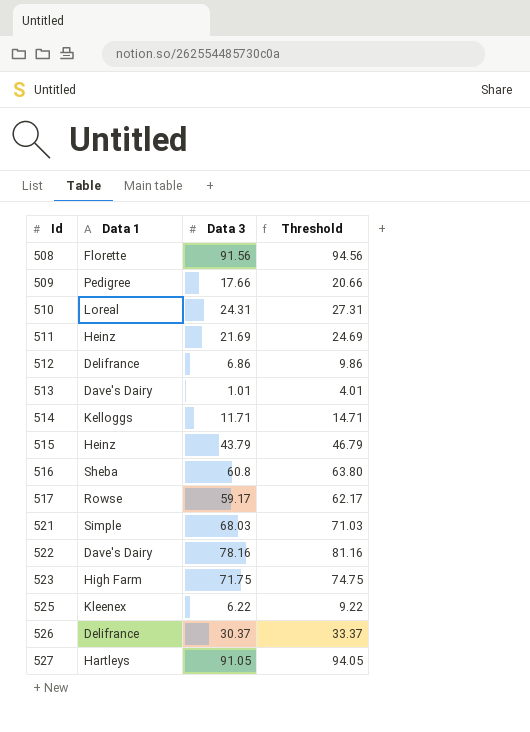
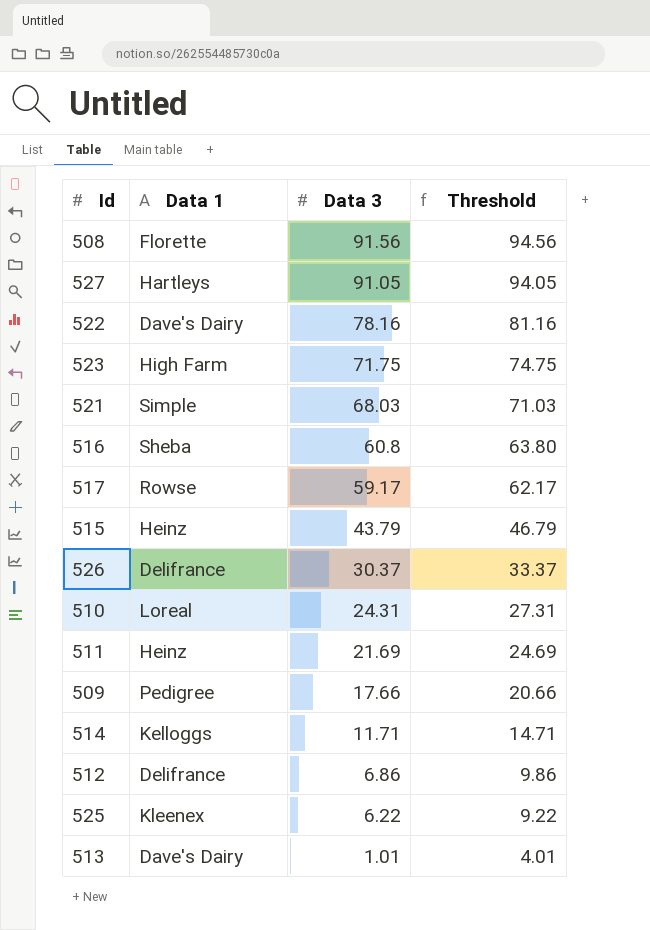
row order: Id ascending -> Data 3 descending

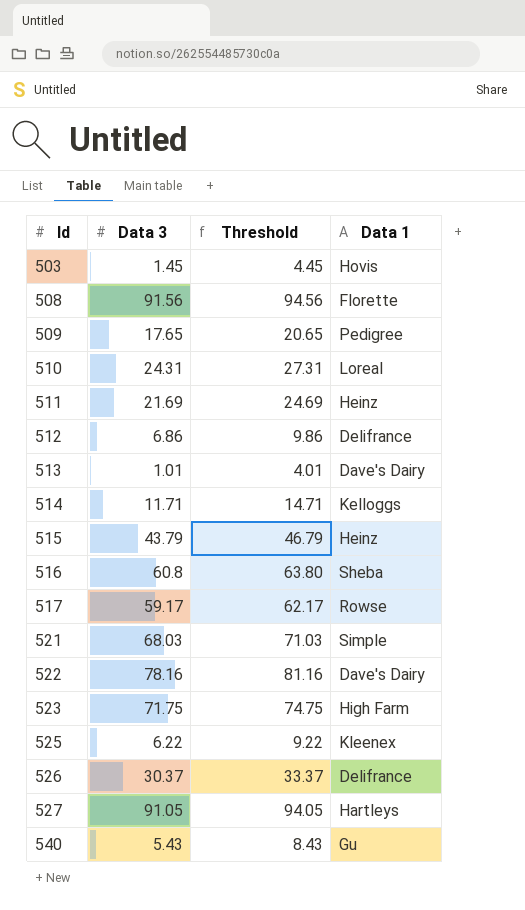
row order: Data 3 descending -> Id ascending
column Data 1 | position: 2 -> 4
row 503: none -> 1.45 | 4.45 | Hovis
509 | Data 3: 17.66 -> 17.65
509 | Threshold: 20.66 -> 20.65
row 540: none -> 5.43 | 8.43 | Gu

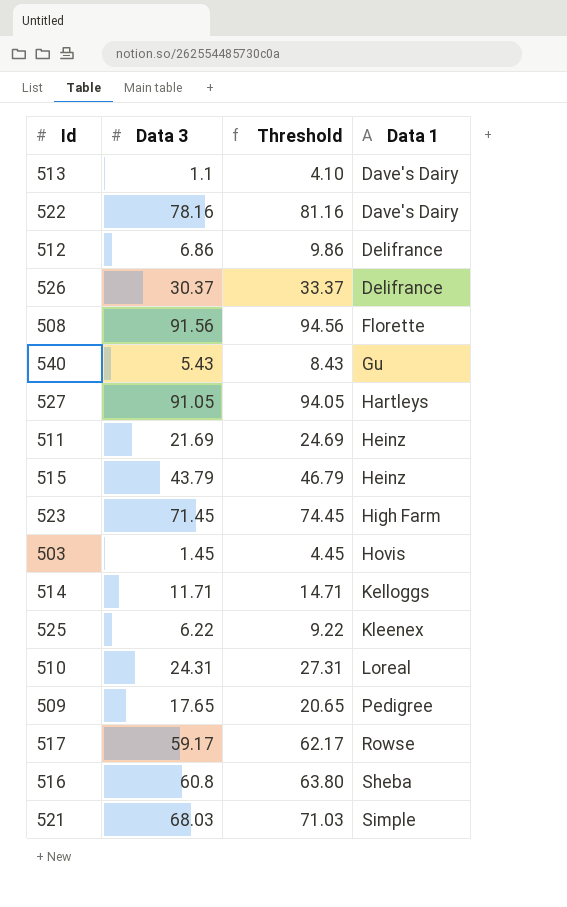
row order: Id ascending -> Data 1 ascending
513 | Data 3: 1.01 -> 1.1
513 | Threshold: 4.01 -> 4.10
523 | Data 3: 71.75 -> 71.45
523 | Threshold: 74.75 -> 74.45

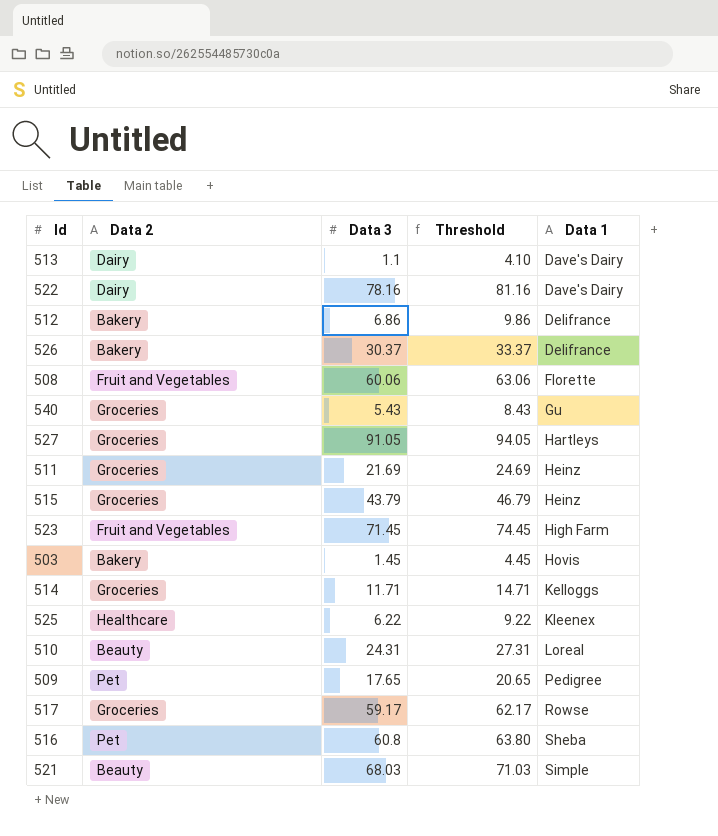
column Data 2 | position: none -> 2
508 | Data 3: 91.56 -> 60.06
508 | Threshold: 94.56 -> 63.06

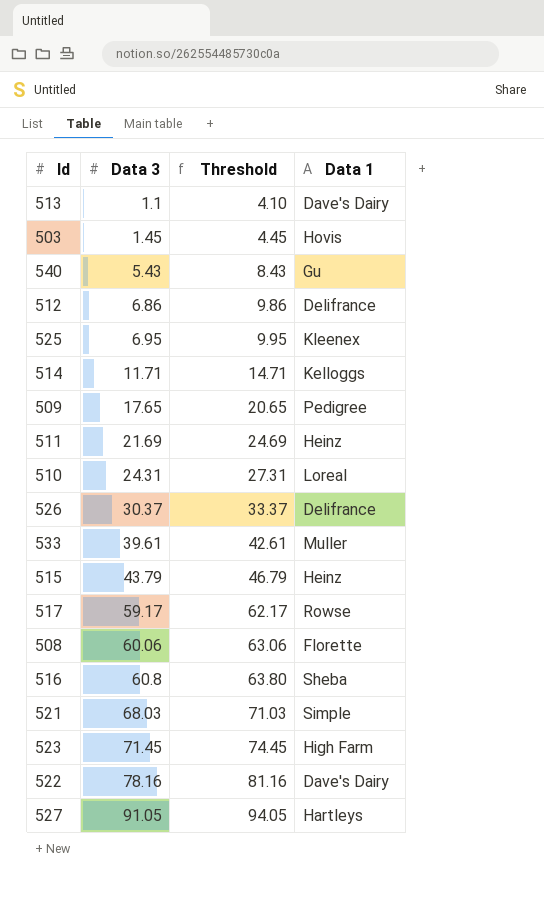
row order: Data 1 ascending -> Data 3 ascending
column Data 2 | position: 2 -> none
525 | Data 3: 6.22 -> 6.95
525 | Threshold: 9.22 -> 9.95
row 533: none -> 39.61 | 42.61 | Muller

